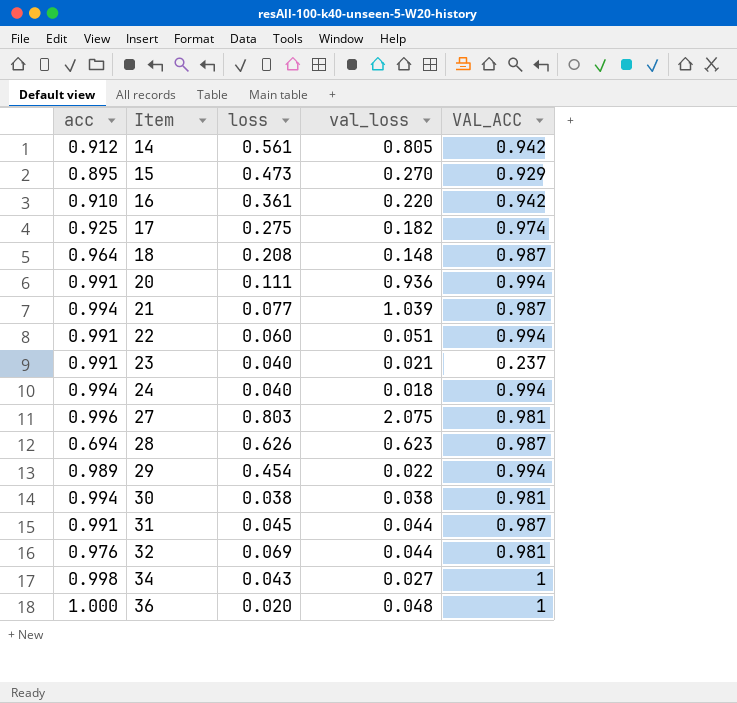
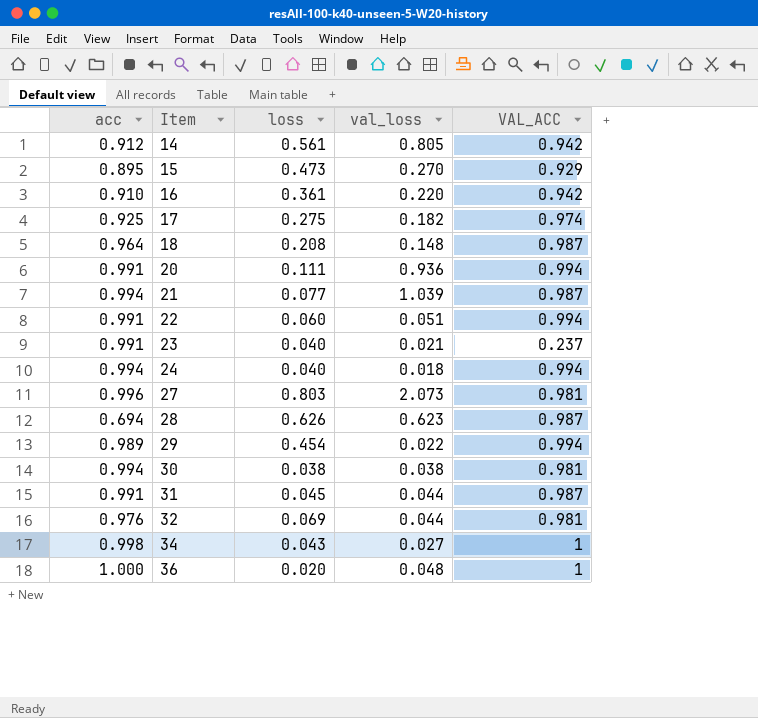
27 | val_loss: 2.075 -> 2.073

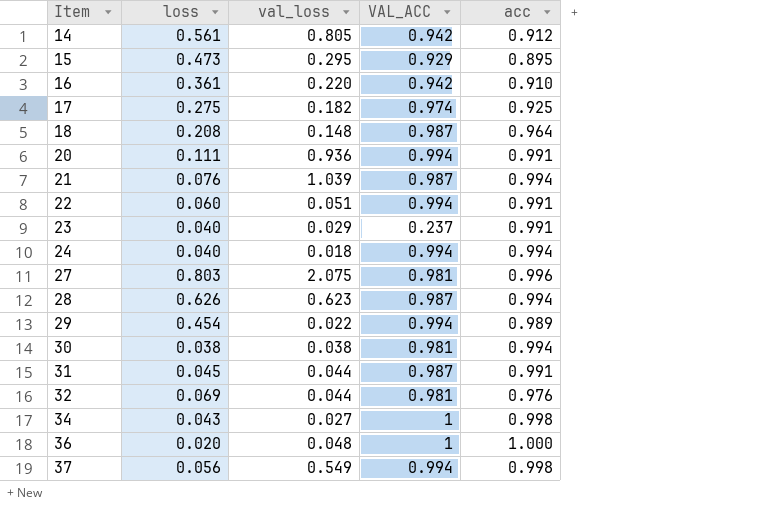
column acc | position: 1 -> 5
15 | val_loss: 0.270 -> 0.295
21 | loss: 0.077 -> 0.076
23 | val_loss: 0.021 -> 0.029
27 | val_loss: 2.073 -> 2.075
28 | acc: 0.694 -> 0.994
row 37: none -> 0.056 | 0.549 | 0.994 | 0.998

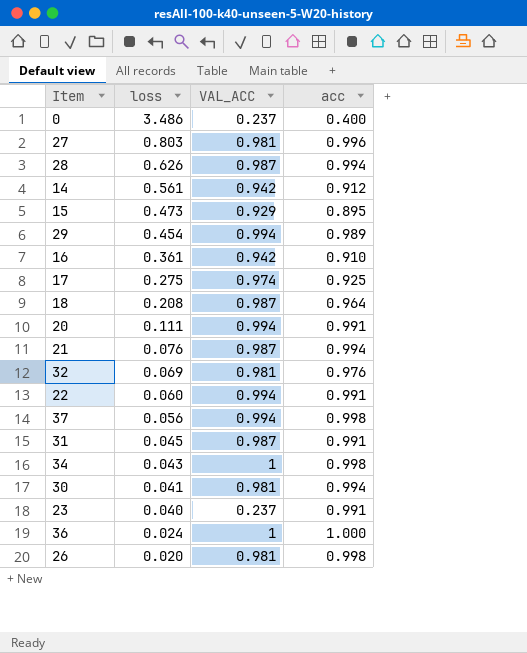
row order: Item ascending -> loss descending
column val_loss | position: 3 -> none
row 24: 0.040 | 0.018 | 0.994 | 0.994 -> none
row 0: none -> 3.486 | 0.237 | 0.400
30 | loss: 0.038 -> 0.041
36 | loss: 0.020 -> 0.024
row 26: none -> 0.020 | 0.981 | 0.998

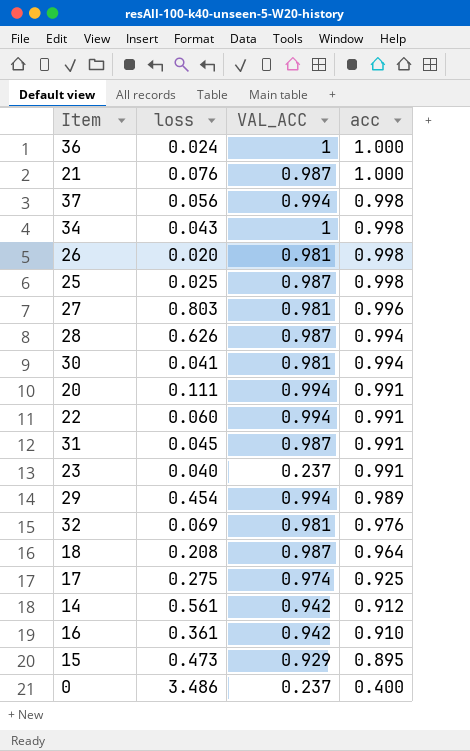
row order: loss descending -> acc descending
21 | acc: 0.994 -> 1.000
row 25: none -> 0.025 | 0.987 | 0.998

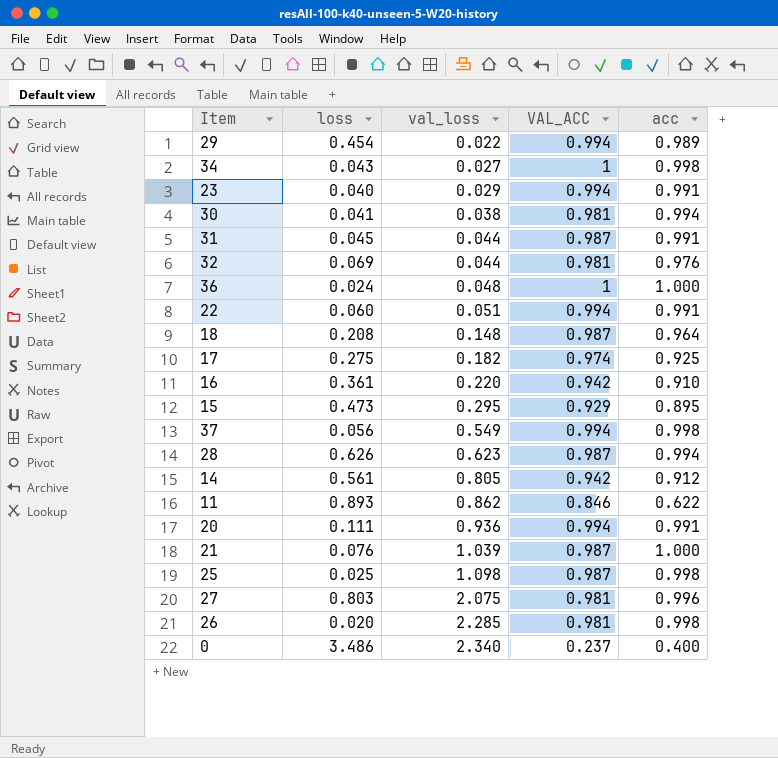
row order: acc descending -> val_loss ascending
column val_loss | position: none -> 3
23 | VAL_ACC: 0.237 -> 0.994
row 11: none -> 0.893 | 0.862 | 0.846 | 0.622

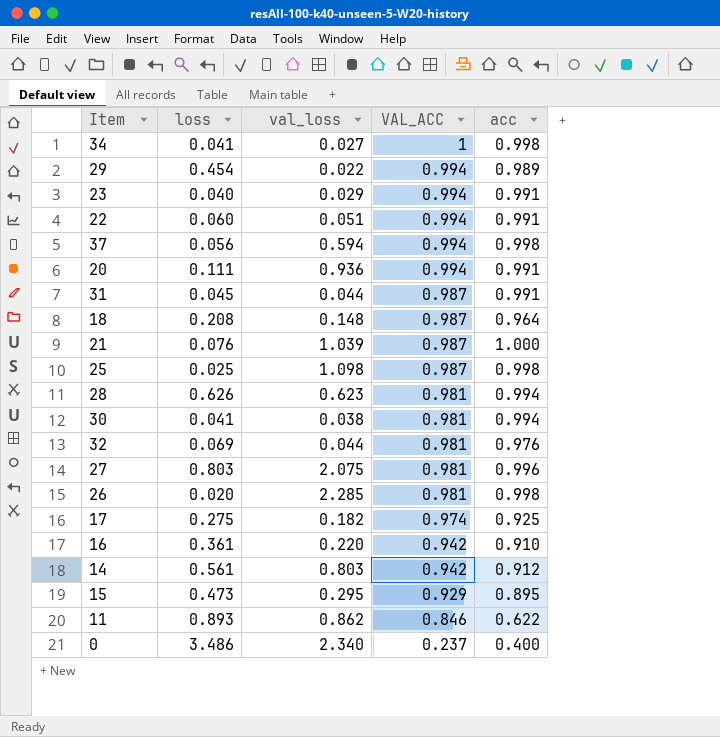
row order: val_loss ascending -> VAL_ACC descending
row 36: 0.024 | 0.048 | 1 | 1.000 -> none
34 | loss: 0.043 -> 0.041
37 | val_loss: 0.549 -> 0.594
28 | VAL_ACC: 0.987 -> 0.981
14 | val_loss: 0.805 -> 0.803

